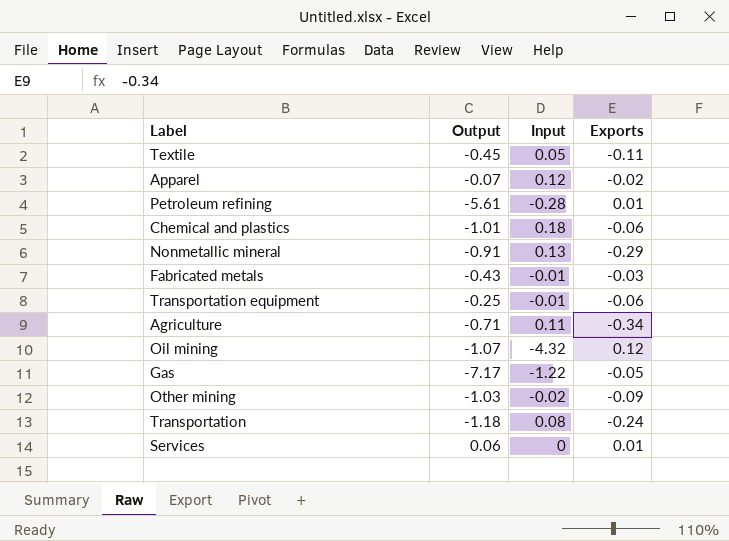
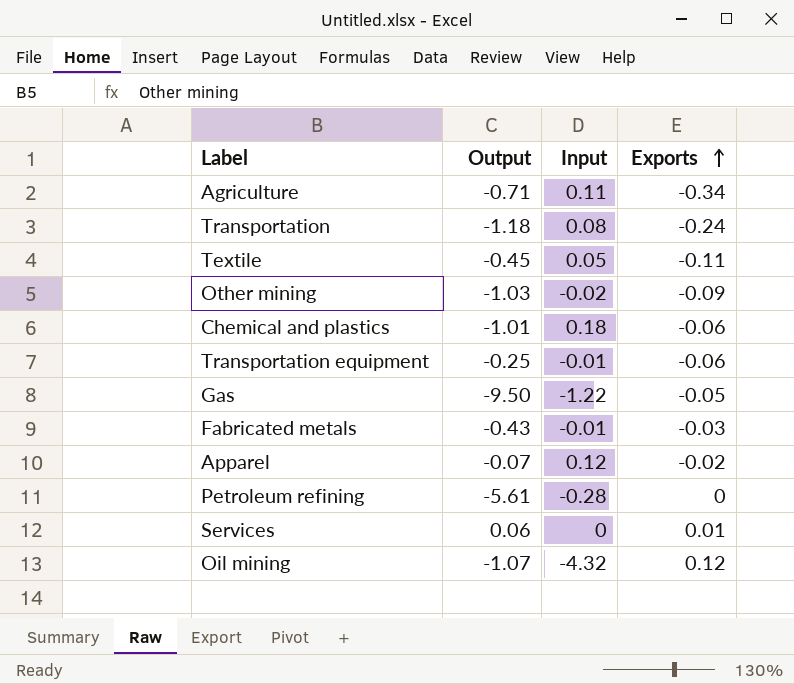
row order: none -> Exports ascending
row Nonmetallic mineral: -0.91 | 0.13 | -0.29 -> none
Gas | Output: -7.17 -> -9.50
Petroleum refining | Exports: 0.01 -> 0

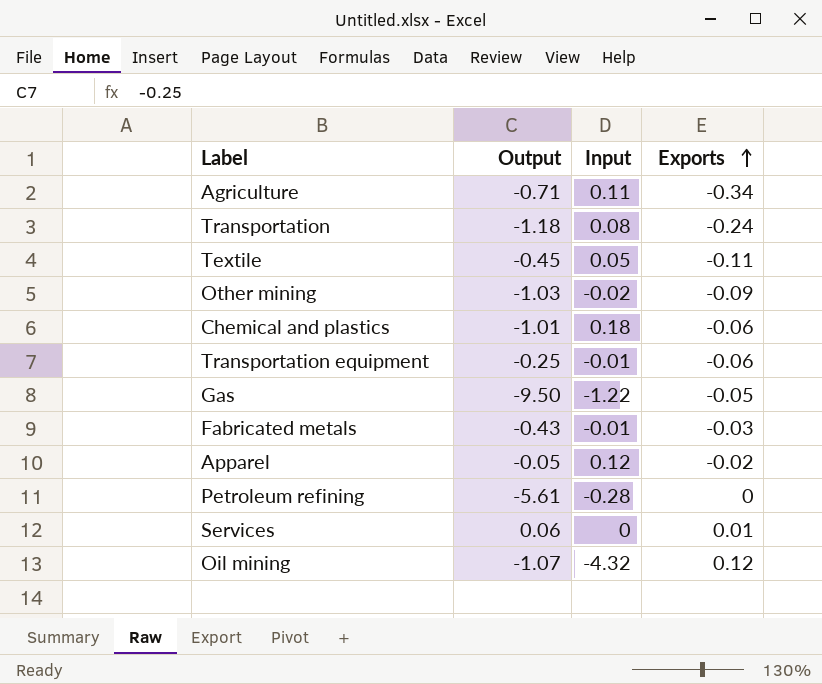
Apparel | Output: -0.07 -> -0.05

